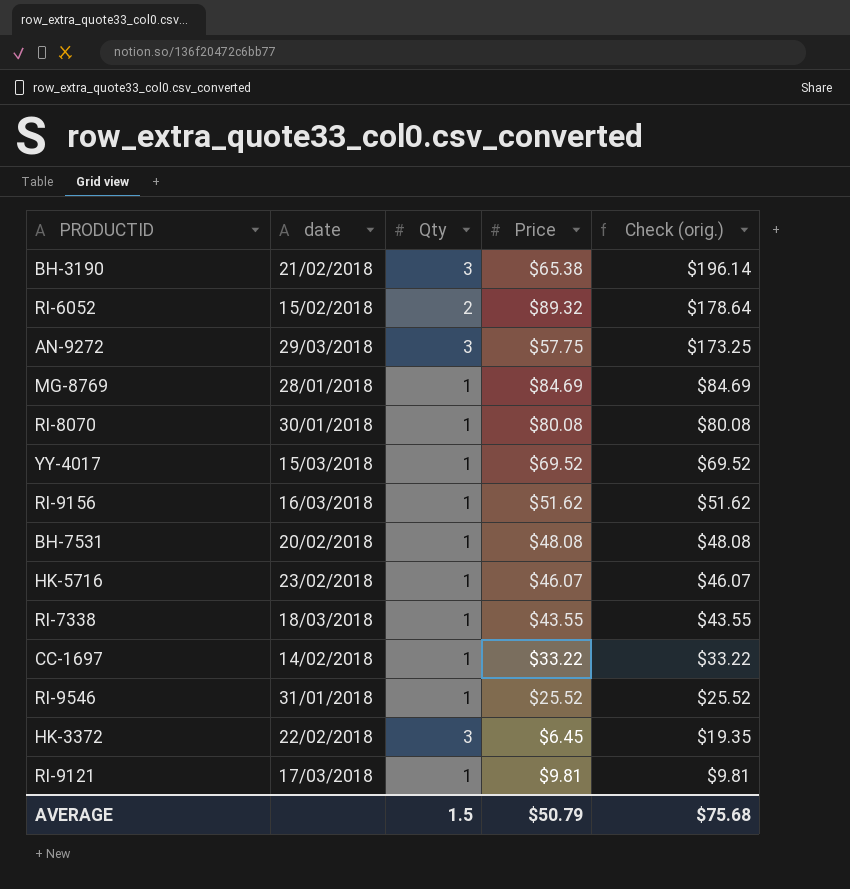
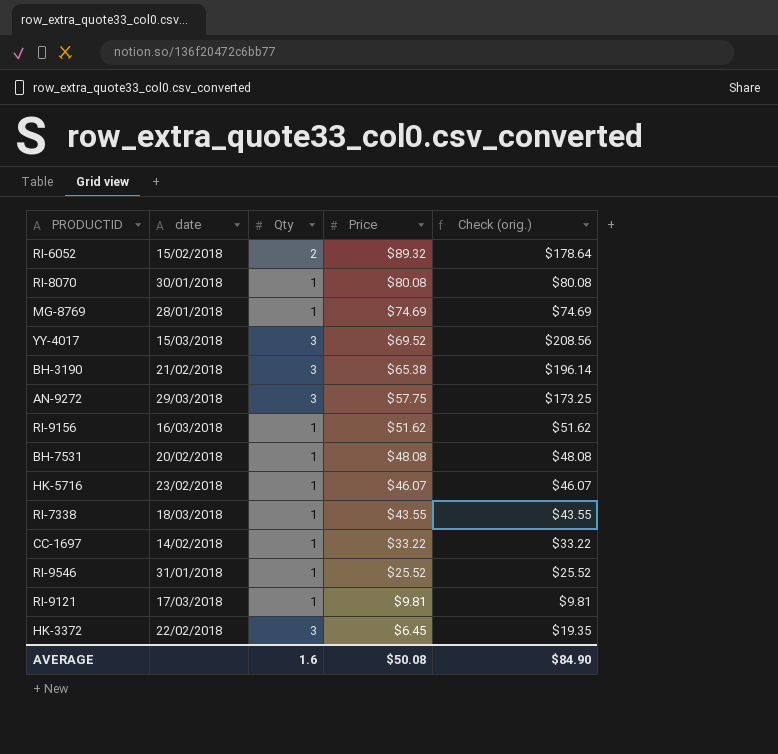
row order: Check (orig.) descending -> Price descending
MG-8769 | Price: $84.69 -> $74.69
MG-8769 | Check (orig.): $84.69 -> $74.69
YY-4017 | Qty: 1 -> 3
YY-4017 | Check (orig.): $69.52 -> $208.56
AVERAGE | Qty: 1.5 -> 1.6
AVERAGE | Price: $50.79 -> $50.08
AVERAGE | Check (orig.): $75.68 -> $84.90

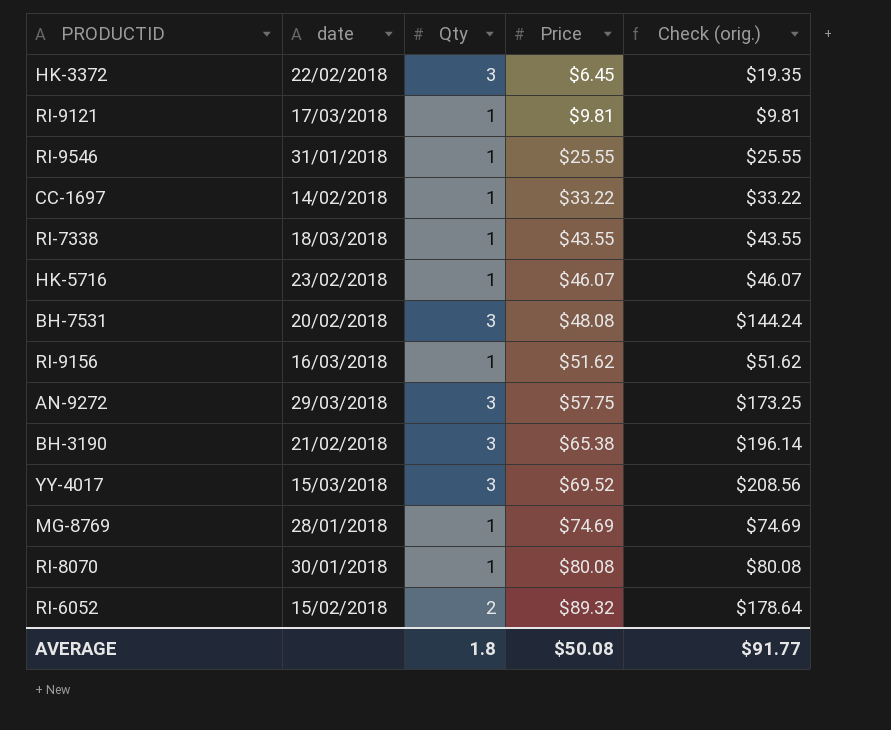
row order: Price descending -> Price ascending
RI-9546 | Price: $25.52 -> $25.55
RI-9546 | Check (orig.): $25.52 -> $25.55
BH-7531 | Qty: 1 -> 3
BH-7531 | Check (orig.): $48.08 -> $144.24
AVERAGE | Qty: 1.6 -> 1.8
AVERAGE | Check (orig.): $84.90 -> $91.77

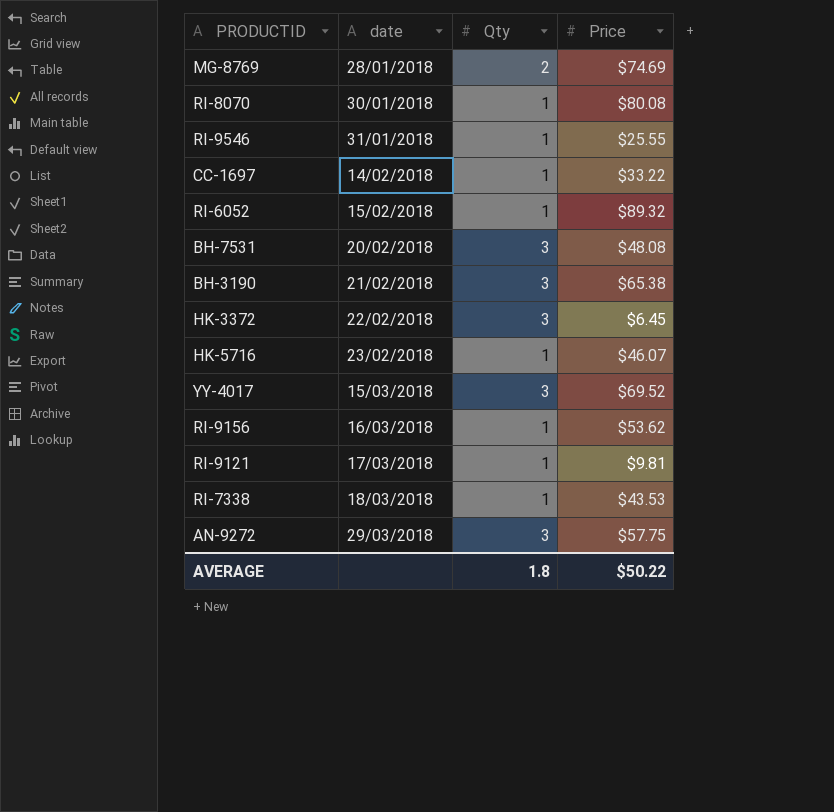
row order: Price ascending -> date ascending
column Check (orig.) | formula: [Qty] * [Price] -> none
MG-8769 | Qty: 1 -> 2
RI-6052 | Qty: 2 -> 1
RI-9156 | Price: $51.62 -> $53.62
RI-7338 | Price: $43.55 -> $43.53
AVERAGE | Price: $50.08 -> $50.22

